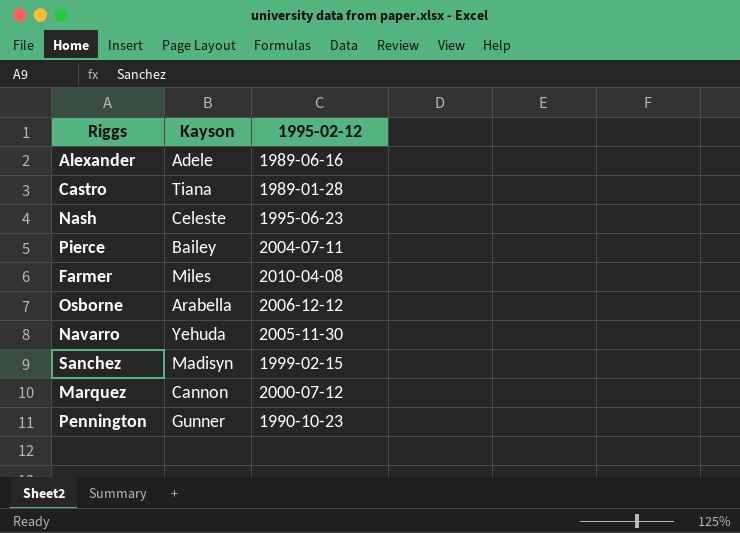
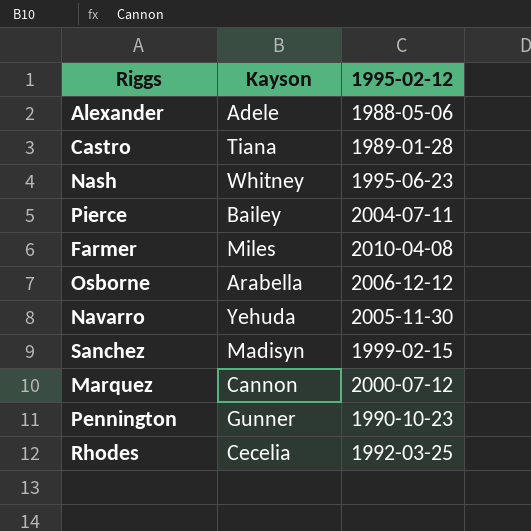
Alexander | 1995-02-12: 1989-06-16 -> 1988-05-06
Nash | Kayson: Celeste -> Whitney
row Rhodes: none -> Cecelia | 1992-03-25

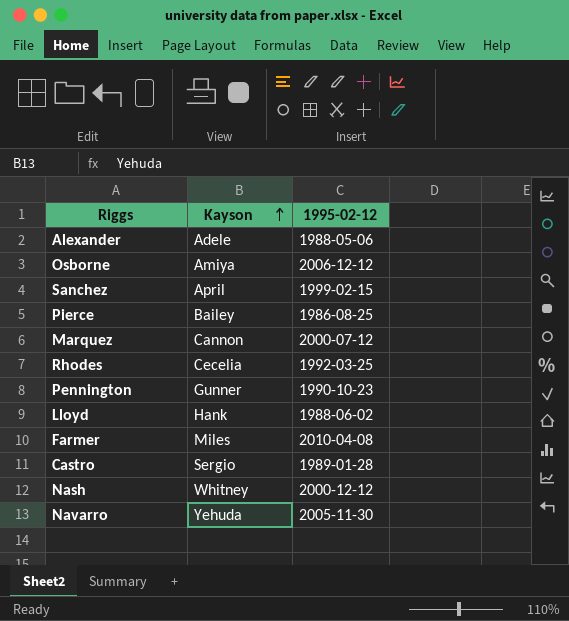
row order: none -> Kayson ascending
Osborne | Kayson: Arabella -> Amiya
Sanchez | Kayson: Madisyn -> April
Pierce | 1995-02-12: 2004-07-11 -> 1986-08-25
row Lloyd: none -> Hank | 1988-06-02
Castro | Kayson: Tiana -> Sergio
Nash | 1995-02-12: 1995-06-23 -> 2000-12-12

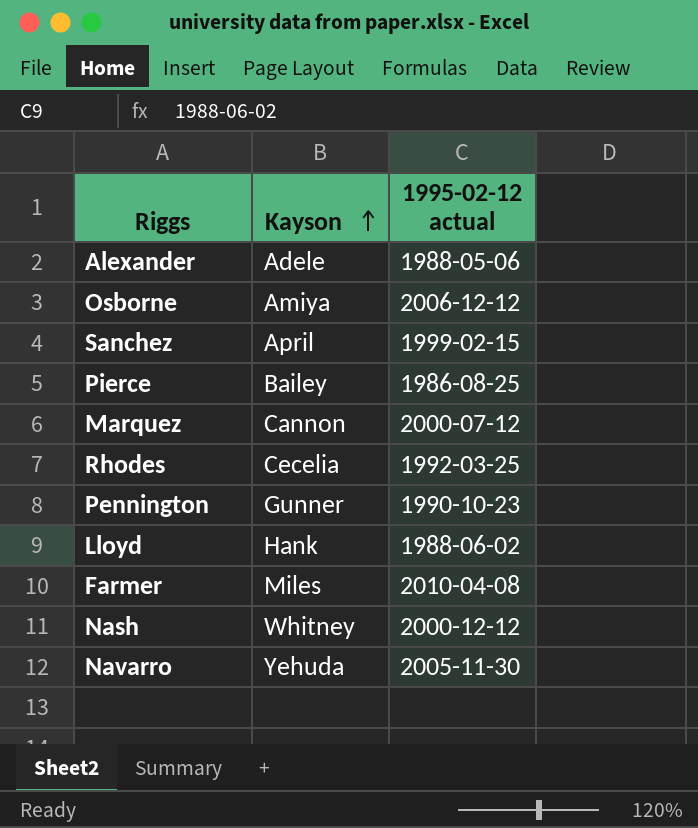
column name: 1995-02-12 -> 1995-02-12 actual
row Castro: Sergio | 1989-01-28 -> none

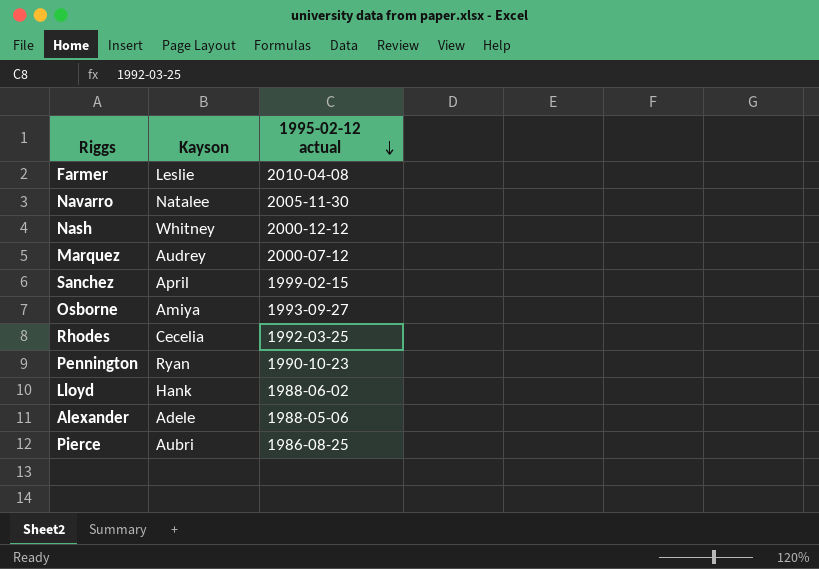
row order: Kayson ascending -> 1995-02-12 actual descending
Farmer | Kayson: Miles -> Leslie
Navarro | Kayson: Yehuda -> Natalee
Marquez | Kayson: Cannon -> Audrey
Osborne | 1995-02-12 actual: 2006-12-12 -> 1993-09-27
Pennington | Kayson: Gunner -> Ryan
Pierce | Kayson: Bailey -> Aubri

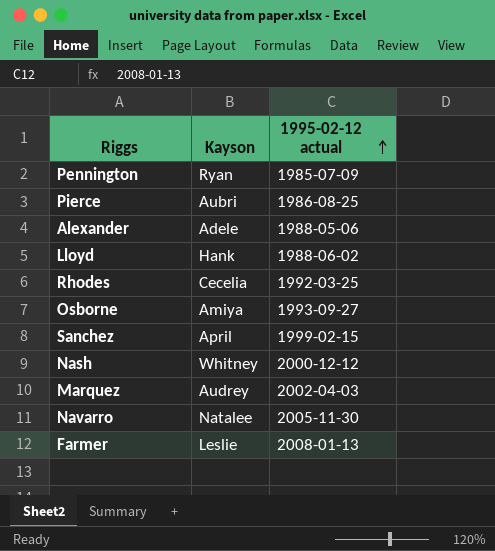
row order: 1995-02-12 actual descending -> 1995-02-12 actual ascending
Pennington | 1995-02-12 actual: 1990-10-23 -> 1985-07-09
Marquez | 1995-02-12 actual: 2000-07-12 -> 2002-04-03
Farmer | 1995-02-12 actual: 2010-04-08 -> 2008-01-13

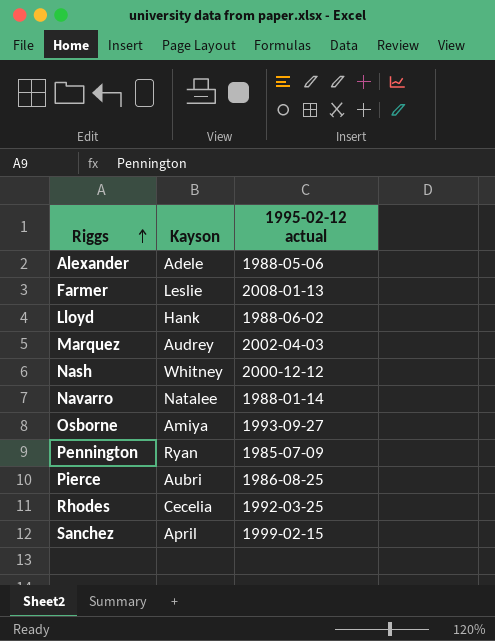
row order: 1995-02-12 actual ascending -> Riggs ascending
Navarro | 1995-02-12 actual: 2005-11-30 -> 1988-01-14

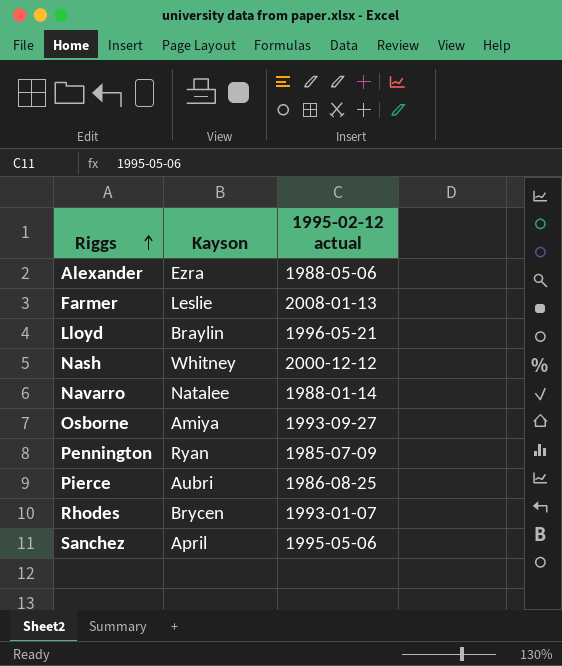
row Marquez: Audrey | 2002-04-03 -> none
Alexander | Kayson: Adele -> Ezra
Lloyd | Kayson: Hank -> Braylin
Lloyd | 1995-02-12 actual: 1988-06-02 -> 1996-05-21
Rhodes | Kayson: Cecelia -> Brycen
Rhodes | 1995-02-12 actual: 1992-03-25 -> 1993-01-07
Sanchez | 1995-02-12 actual: 1999-02-15 -> 1995-05-06

